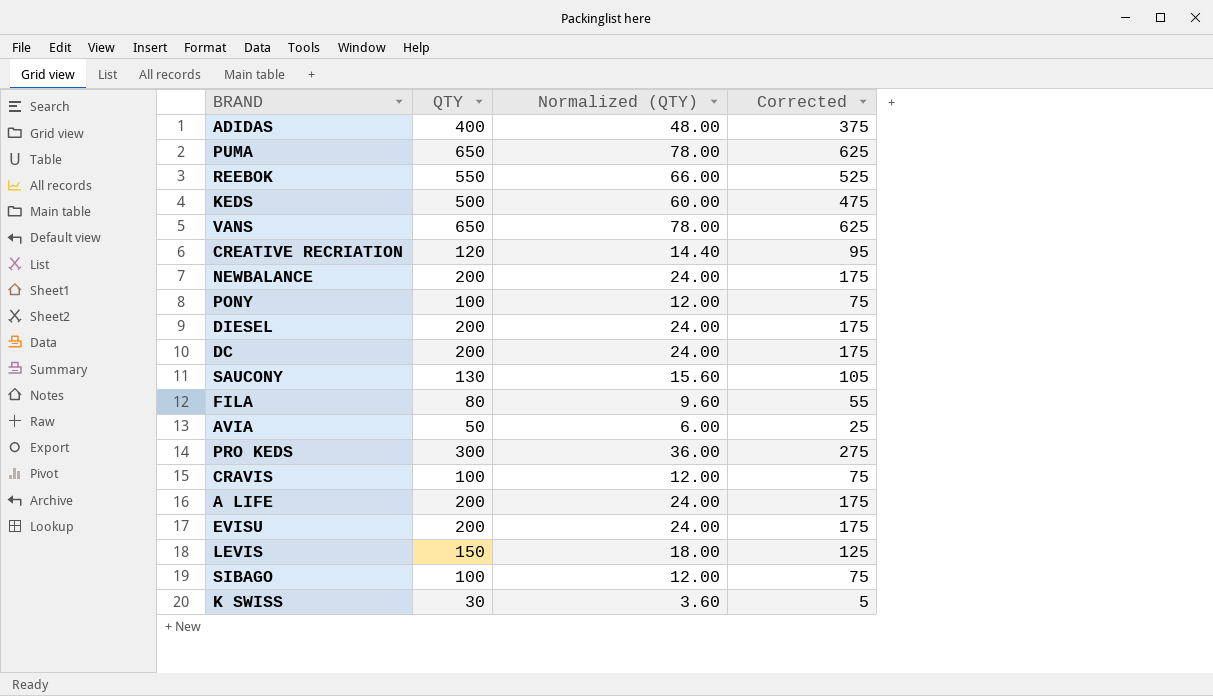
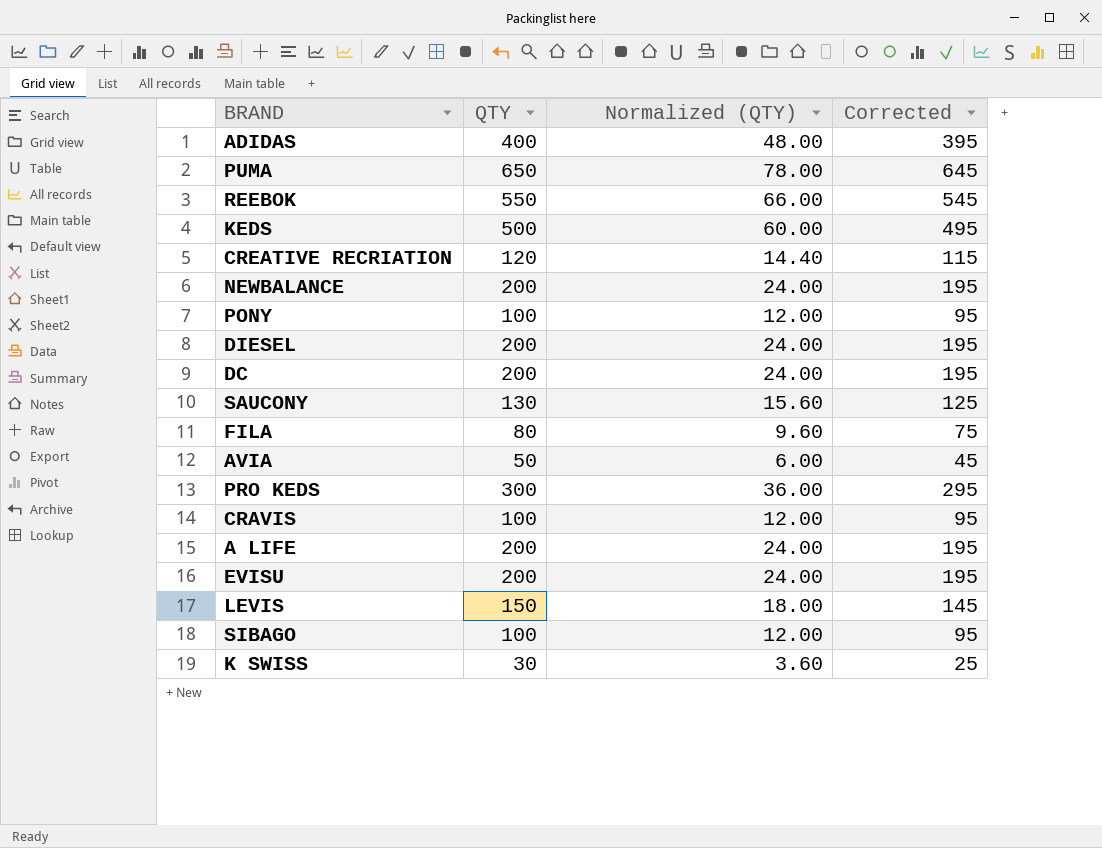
column Corrected | formula: [QTY] - 25 -> [QTY] - 5
row VANS: 650 | 78.00 | 625 -> none

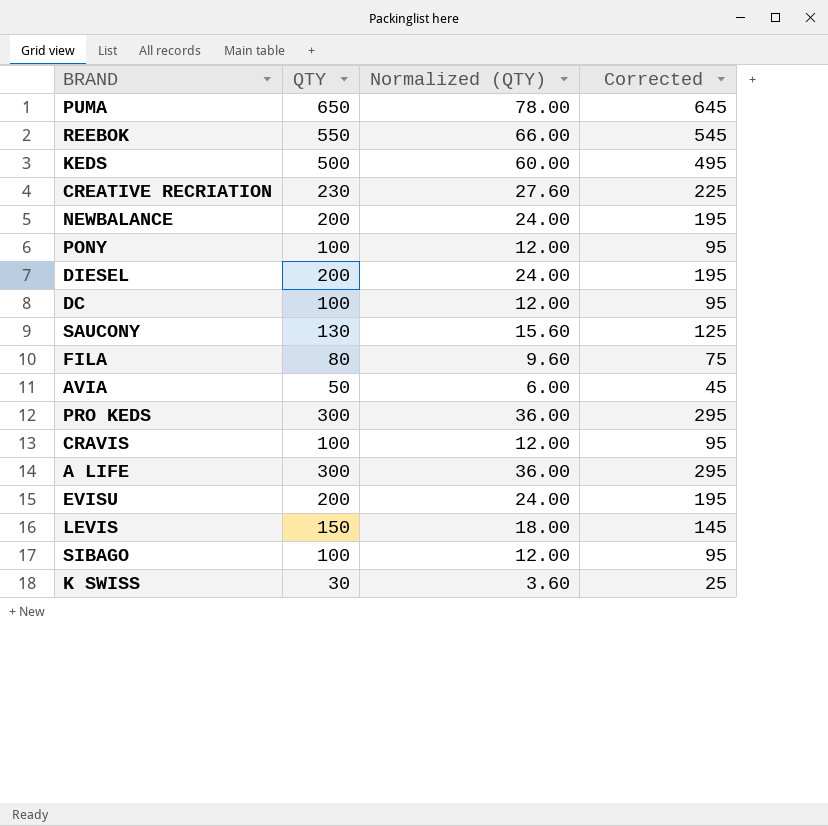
row ADIDAS: 400 | 48.00 | 395 -> none
CREATIVE RECRIATION | QTY: 120 -> 230
CREATIVE RECRIATION | Normalized (QTY): 14.40 -> 27.60
CREATIVE RECRIATION | Corrected: 115 -> 225
DC | QTY: 200 -> 100
DC | Normalized (QTY): 24.00 -> 12.00
DC | Corrected: 195 -> 95
A LIFE | QTY: 200 -> 300
A LIFE | Normalized (QTY): 24.00 -> 36.00
A LIFE | Corrected: 195 -> 295

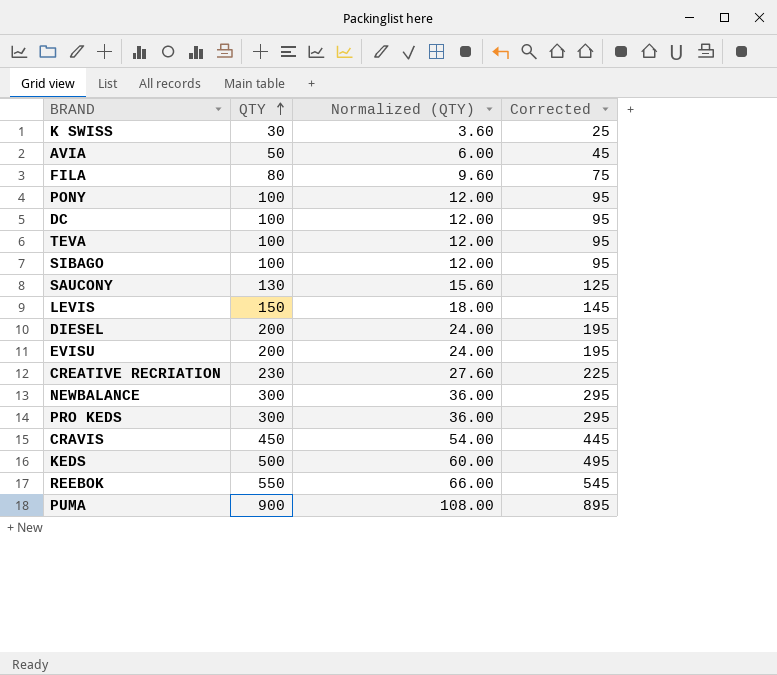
row order: none -> QTY ascending
row A LIFE: 300 | 36.00 | 295 -> none
row TEVA: none -> 100 | 12.00 | 95
NEWBALANCE | QTY: 200 -> 300
NEWBALANCE | Normalized (QTY): 24.00 -> 36.00
NEWBALANCE | Corrected: 195 -> 295
CRAVIS | QTY: 100 -> 450
CRAVIS | Normalized (QTY): 12.00 -> 54.00
CRAVIS | Corrected: 95 -> 445
PUMA | QTY: 650 -> 900
PUMA | Normalized (QTY): 78.00 -> 108.00
PUMA | Corrected: 645 -> 895

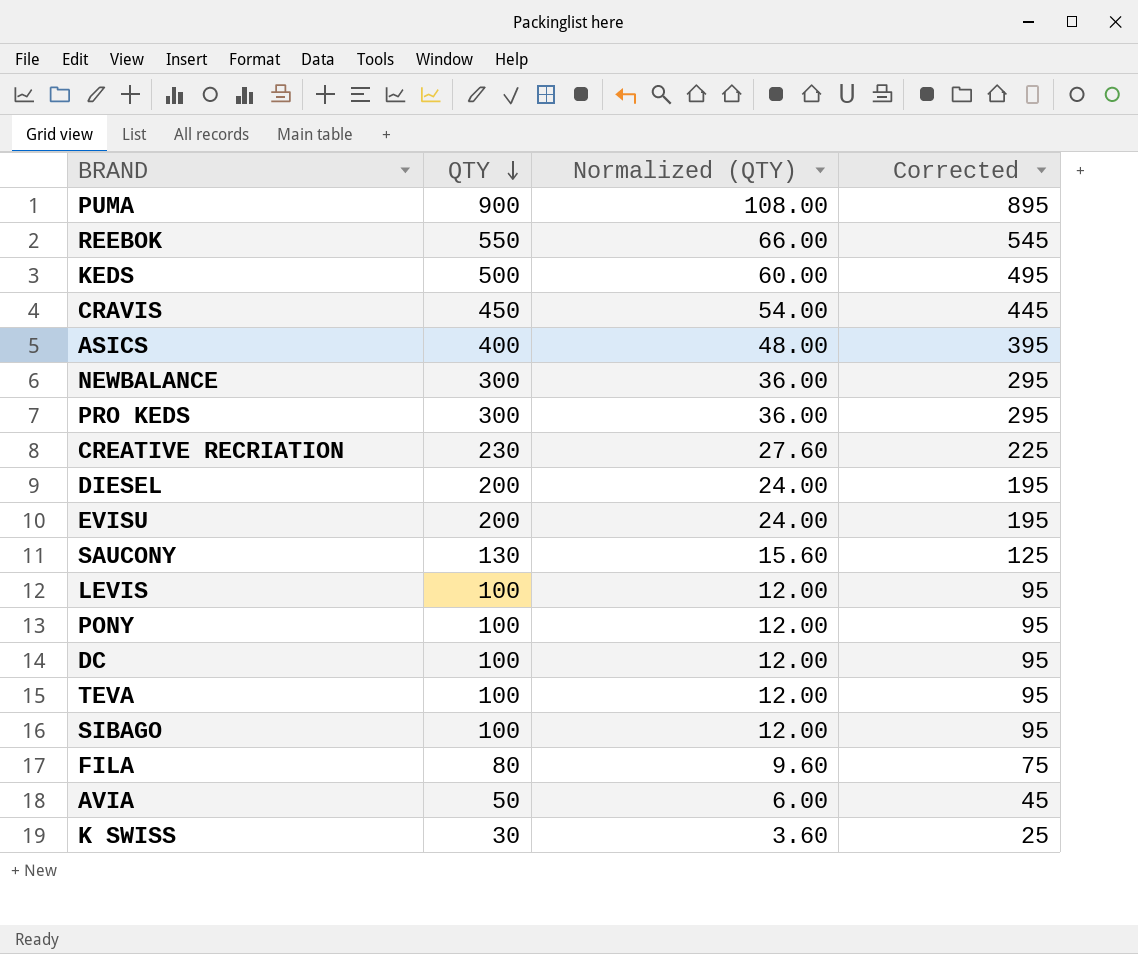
row order: QTY ascending -> QTY descending
row ASICS: none -> 400 | 48.00 | 395
LEVIS | QTY: 150 -> 100
LEVIS | Normalized (QTY): 18.00 -> 12.00
LEVIS | Corrected: 145 -> 95

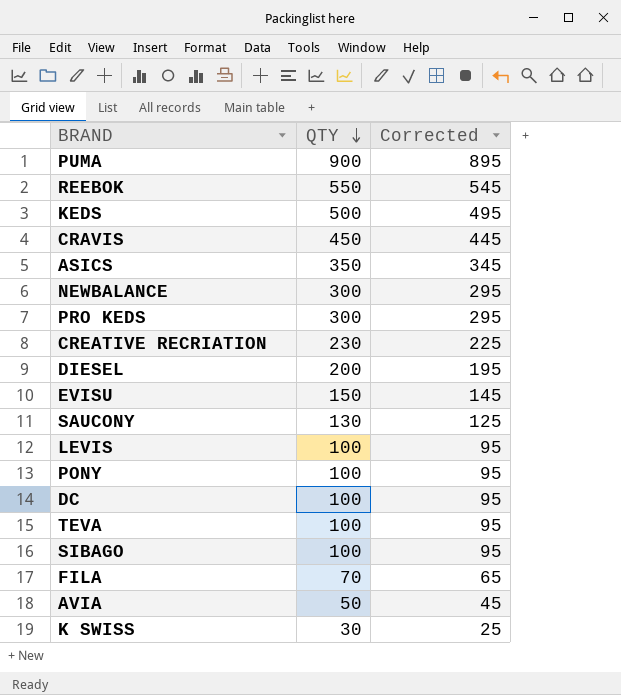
column Normalized (QTY) | formula: [QTY] * 0.12 -> none
ASICS | QTY: 400 -> 350
ASICS | Corrected: 395 -> 345
EVISU | QTY: 200 -> 150
EVISU | Corrected: 195 -> 145
FILA | QTY: 80 -> 70
FILA | Corrected: 75 -> 65

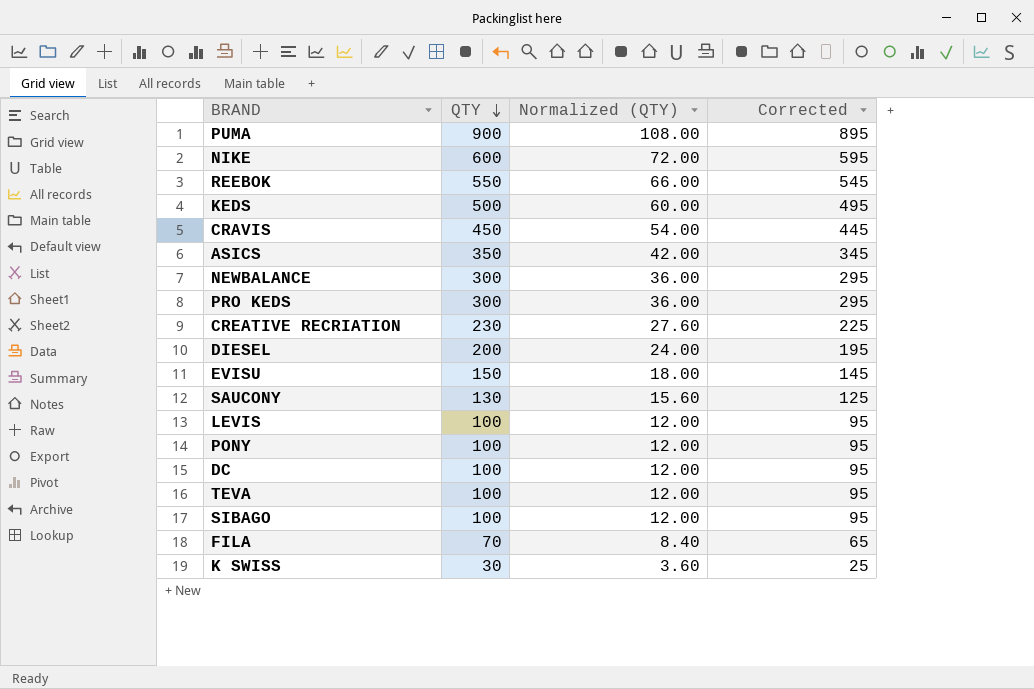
column Normalized (QTY) | formula: none -> [QTY] * 0.12
row AVIA: 50 | 45 -> none
row NIKE: none -> 600 | 72.00 | 595

